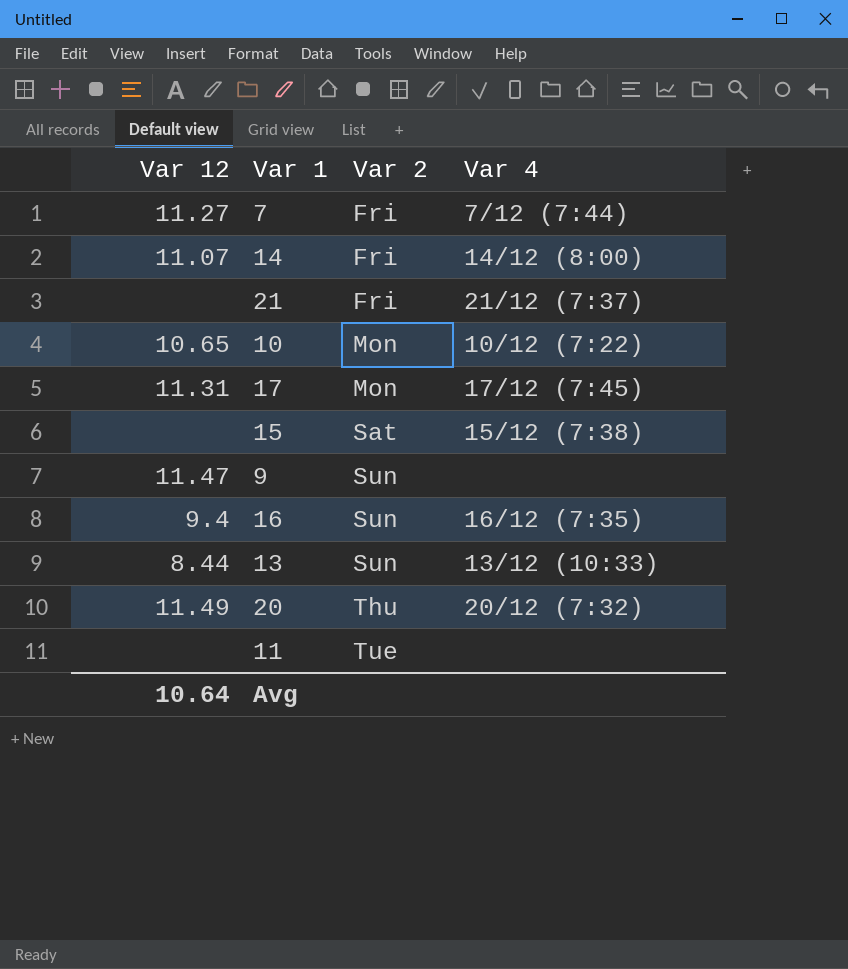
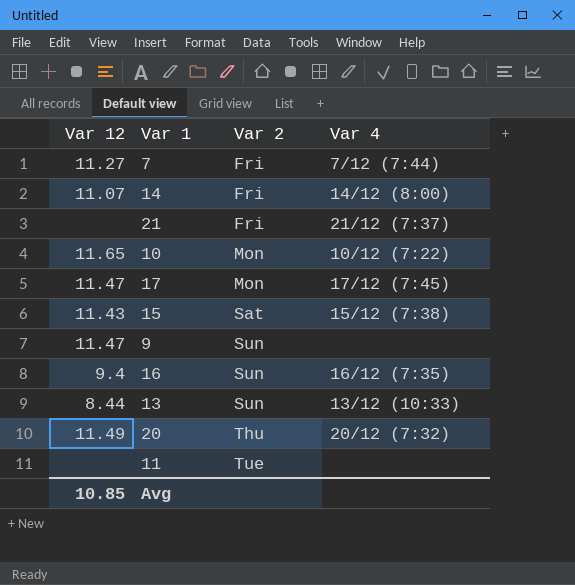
10 | Var 12: 10.65 -> 11.65
17 | Var 12: 11.31 -> 11.47
15 | Var 12: none -> 11.43
Avg | Var 12: 10.64 -> 10.85

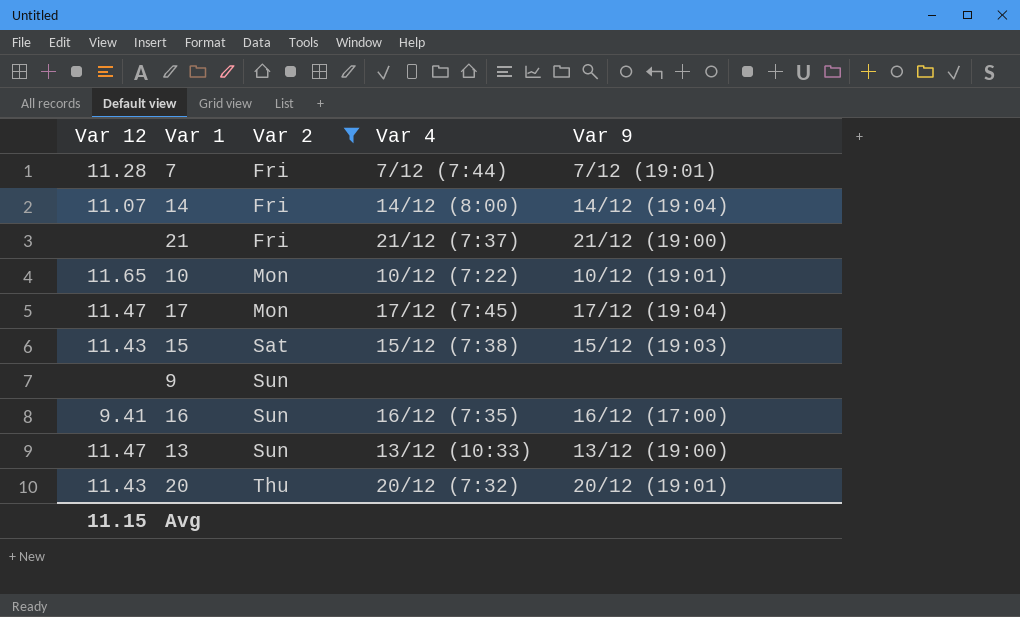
filter: none -> Var 2 != Tue
column Var 9 | position: none -> 5
7 | Var 12: 11.27 -> 11.28
9 | Var 12: 11.47 -> none
16 | Var 12: 9.4 -> 9.41
13 | Var 12: 8.44 -> 11.47
20 | Var 12: 11.49 -> 11.43
Avg | Var 12: 10.85 -> 11.15

